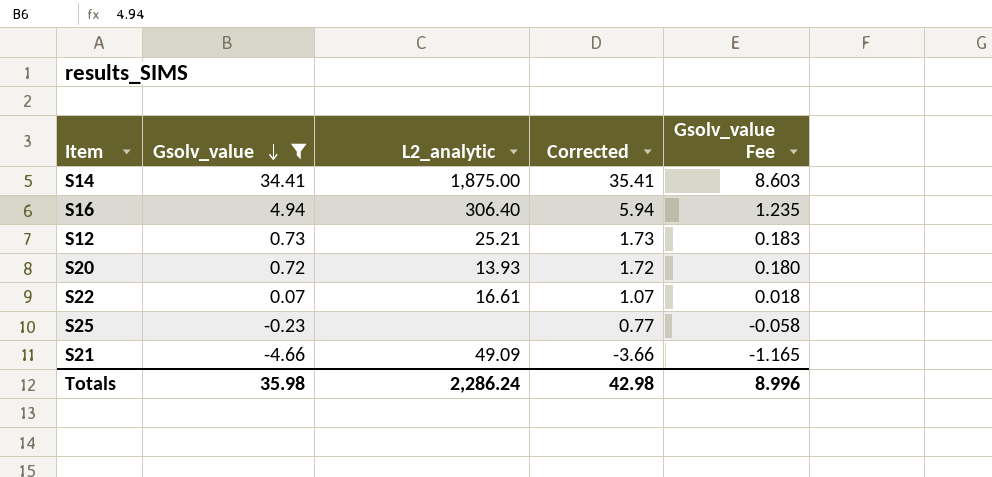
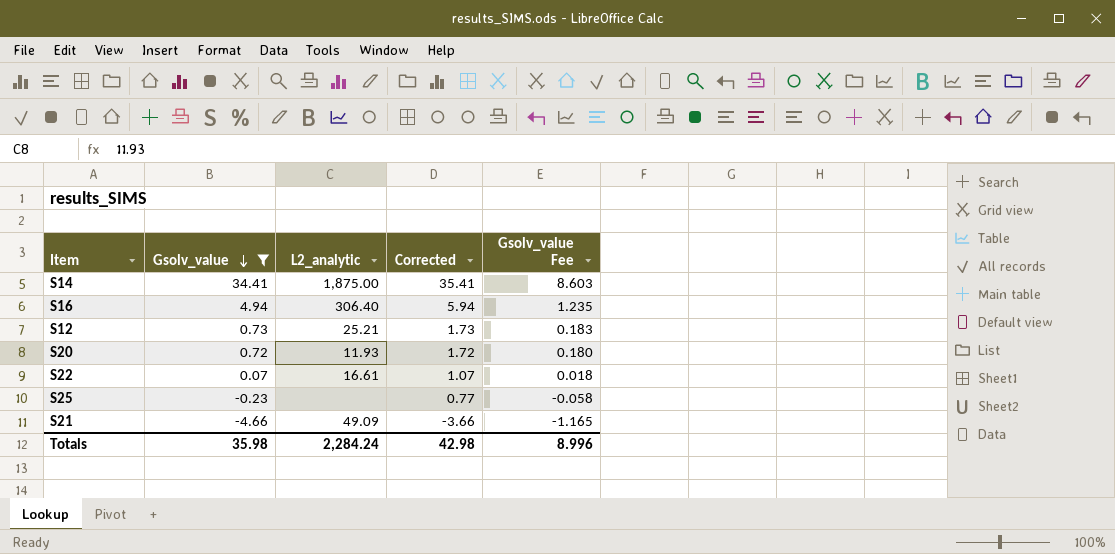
S20 | L2_analytic: 13.93 -> 11.93
Totals | L2_analytic: 2,286.24 -> 2,284.24

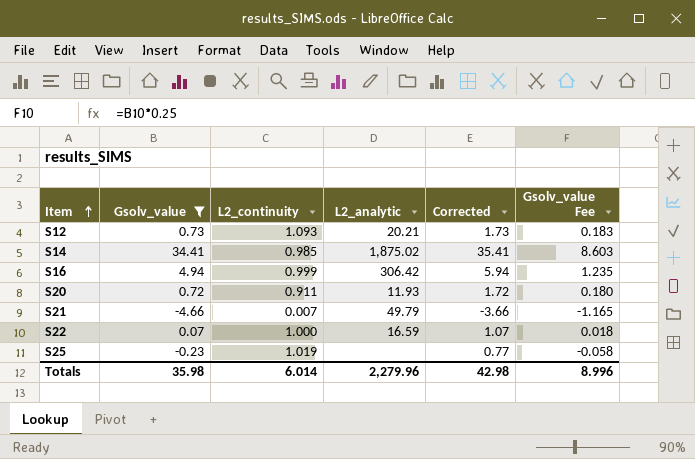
row order: Gsolv_value descending -> Item ascending
column L2_continuity | position: none -> 3
S12 | L2_analytic: 25.21 -> 20.21
S14 | L2_analytic: 1,875.00 -> 1,875.02
S16 | L2_analytic: 306.40 -> 306.42
S21 | L2_analytic: 49.09 -> 49.79
S22 | L2_analytic: 16.61 -> 16.59
Totals | L2_analytic: 2,284.24 -> 2,279.96

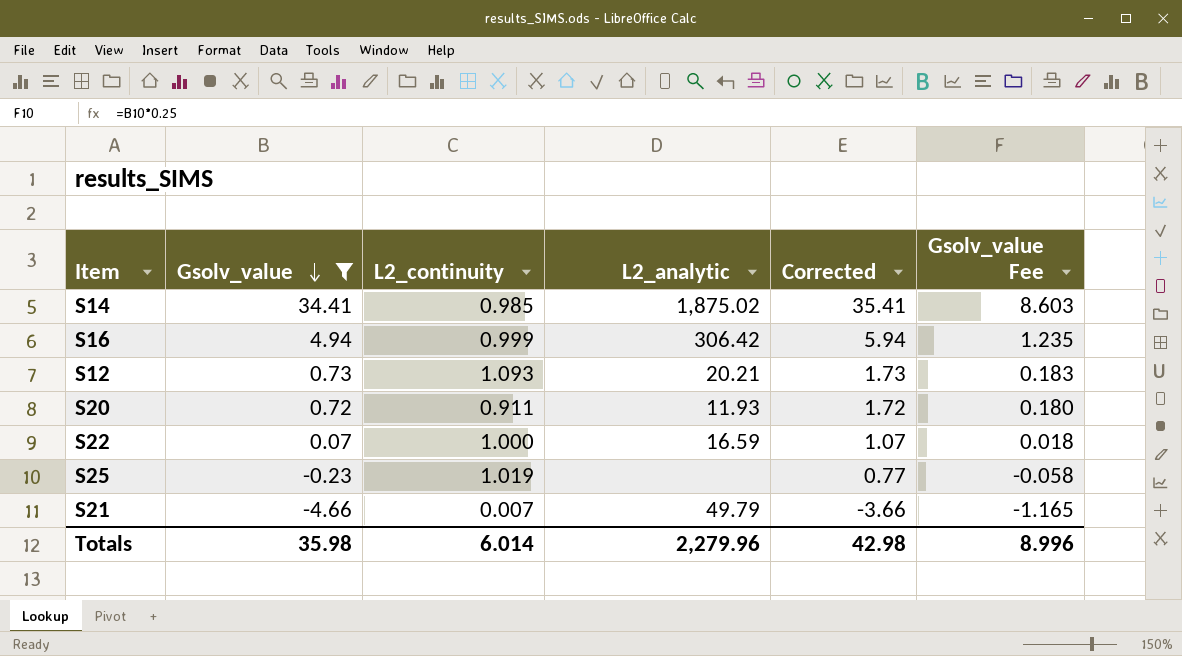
row order: Item ascending -> Gsolv_value descending

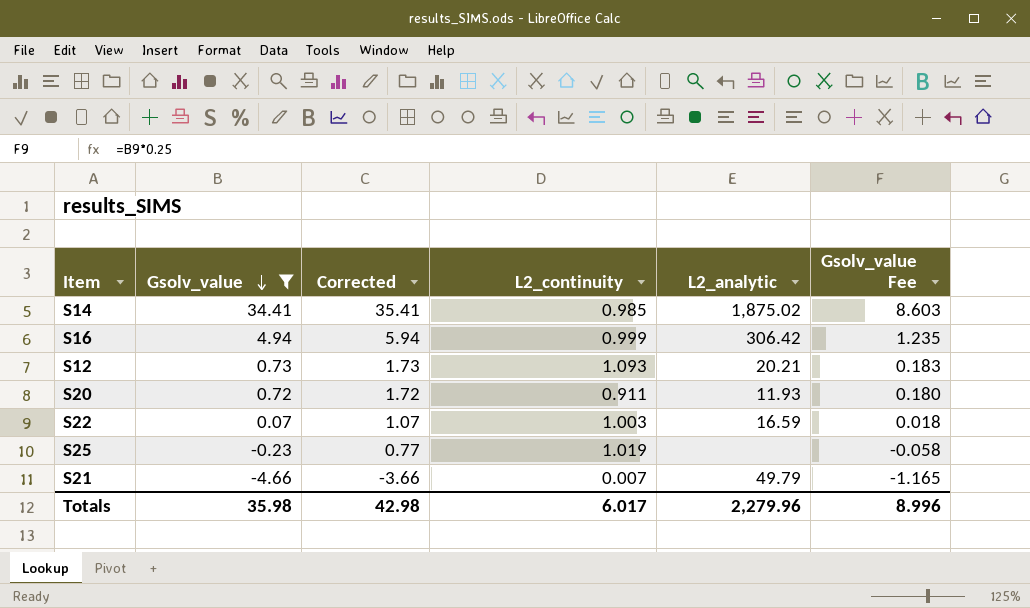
column Corrected | position: 5 -> 3
S22 | L2_continuity: 1.000 -> 1.003
Totals | L2_continuity: 6.014 -> 6.017

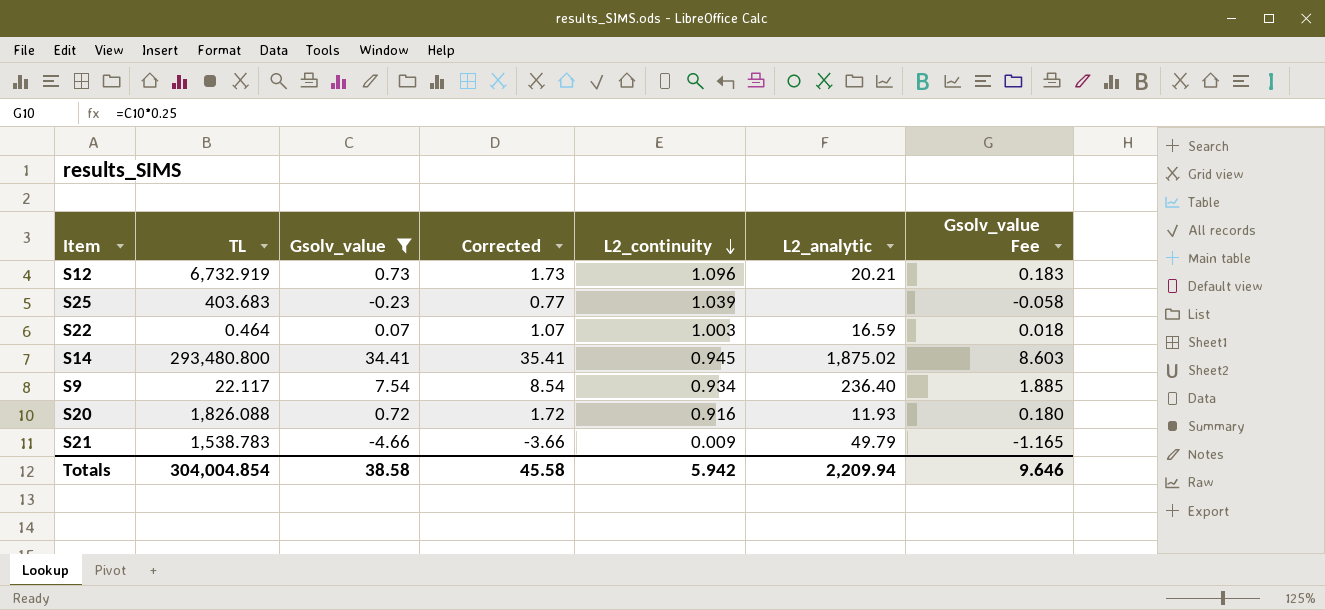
row order: Gsolv_value descending -> L2_continuity descending
column TL | position: none -> 2
row S16: 4.94 | 5.94 | 0.999 | 306.42 | 1.235 -> none
S12 | L2_continuity: 1.093 -> 1.096
S25 | L2_continuity: 1.019 -> 1.039
S14 | L2_continuity: 0.985 -> 0.945
row S9: none -> 22.117 | 7.54 | 8.54 | 0.934 | 236.40 | 1.885
S20 | L2_continuity: 0.911 -> 0.916
S21 | L2_continuity: 0.007 -> 0.009
Totals | Gsolv_value: 35.98 -> 38.58
Totals | Corrected: 42.98 -> 45.58
Totals | L2_continuity: 6.017 -> 5.942
Totals | L2_analytic: 2,279.96 -> 2,209.94
Totals | Gsolv_value Fee: 8.996 -> 9.646

